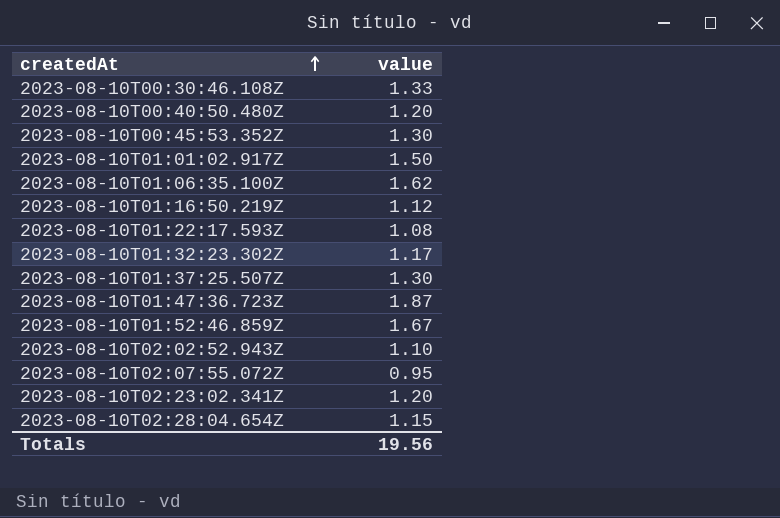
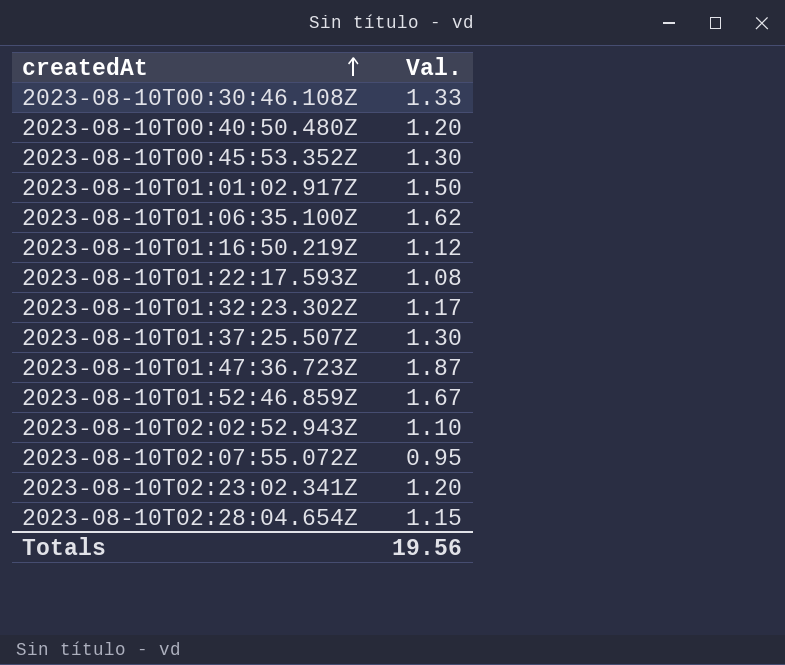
column name: value -> Val.

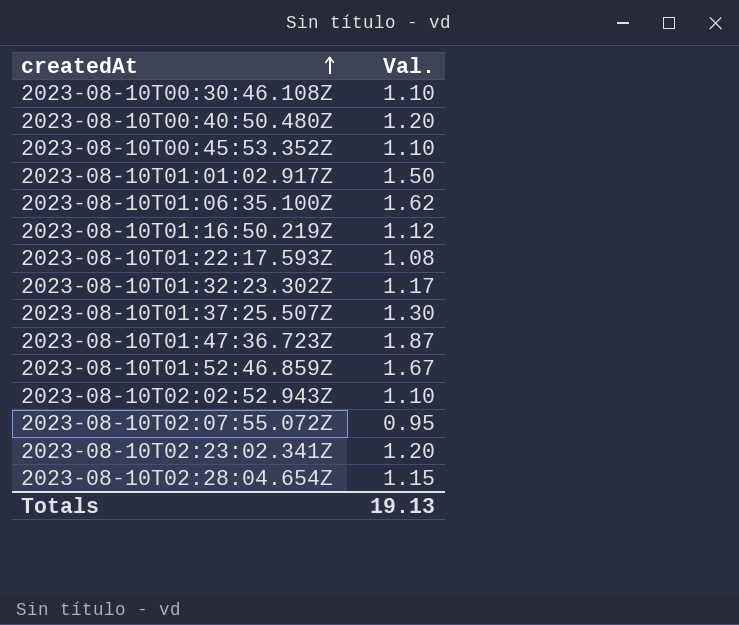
2023-08-10T00:30:46.108Z | Val.: 1.33 -> 1.10
2023-08-10T00:45:53.352Z | Val.: 1.30 -> 1.10
Totals | Val.: 19.56 -> 19.13

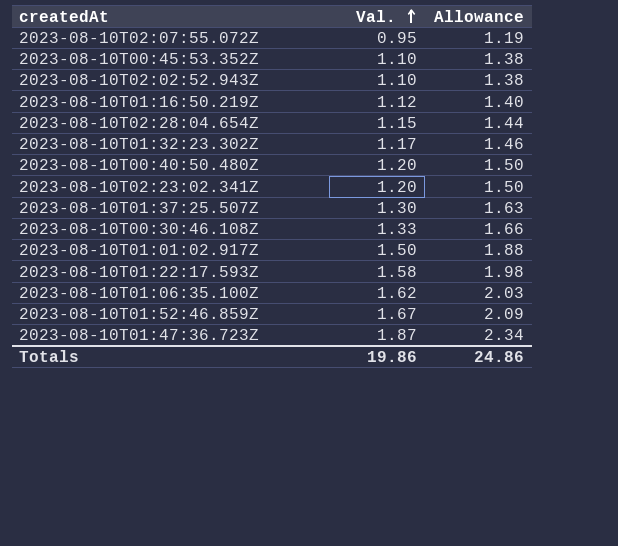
row order: createdAt ascending -> Val. ascending
column Allowance | formula: none -> [Val.] * 1.25
2023-08-10T00:30:46.108Z | Val.: 1.10 -> 1.33
2023-08-10T01:22:17.593Z | Val.: 1.08 -> 1.58
Totals | Val.: 19.13 -> 19.86

